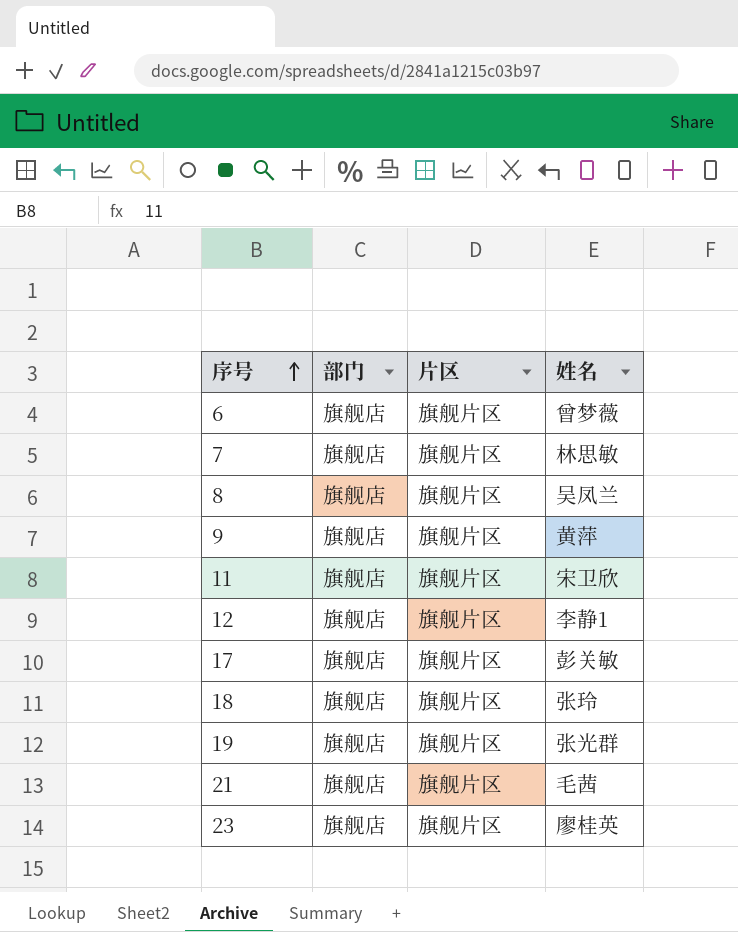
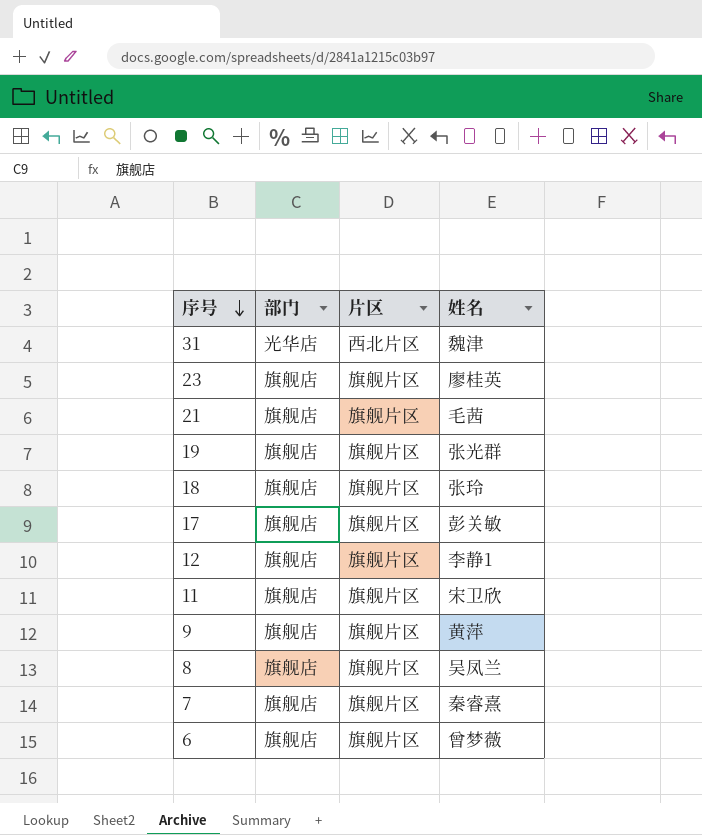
row order: 序号 ascending -> 序号 descending
row 31: none -> 光华店 | 西北片区 | 魏津
7 | 姓名: 林思敏 -> 秦睿熹

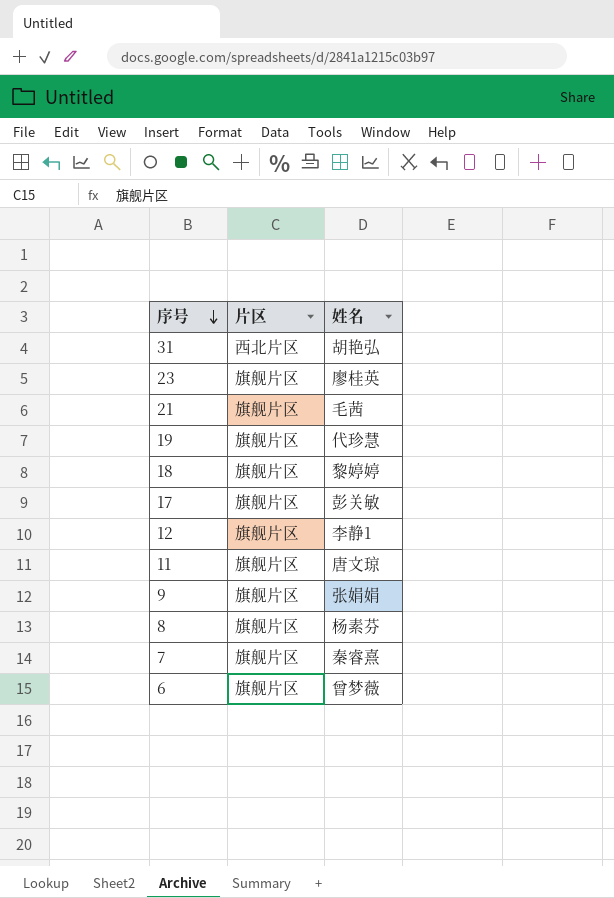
column 部门 | position: 2 -> none
31 | 姓名: 魏津 -> 胡艳弘
19 | 姓名: 张光群 -> 代珍慧
18 | 姓名: 张玲 -> 黎婷婷
11 | 姓名: 宋卫欣 -> 唐文琼
9 | 姓名: 黄萍 -> 张娟娟
8 | 姓名: 吴凤兰 -> 杨素芬

